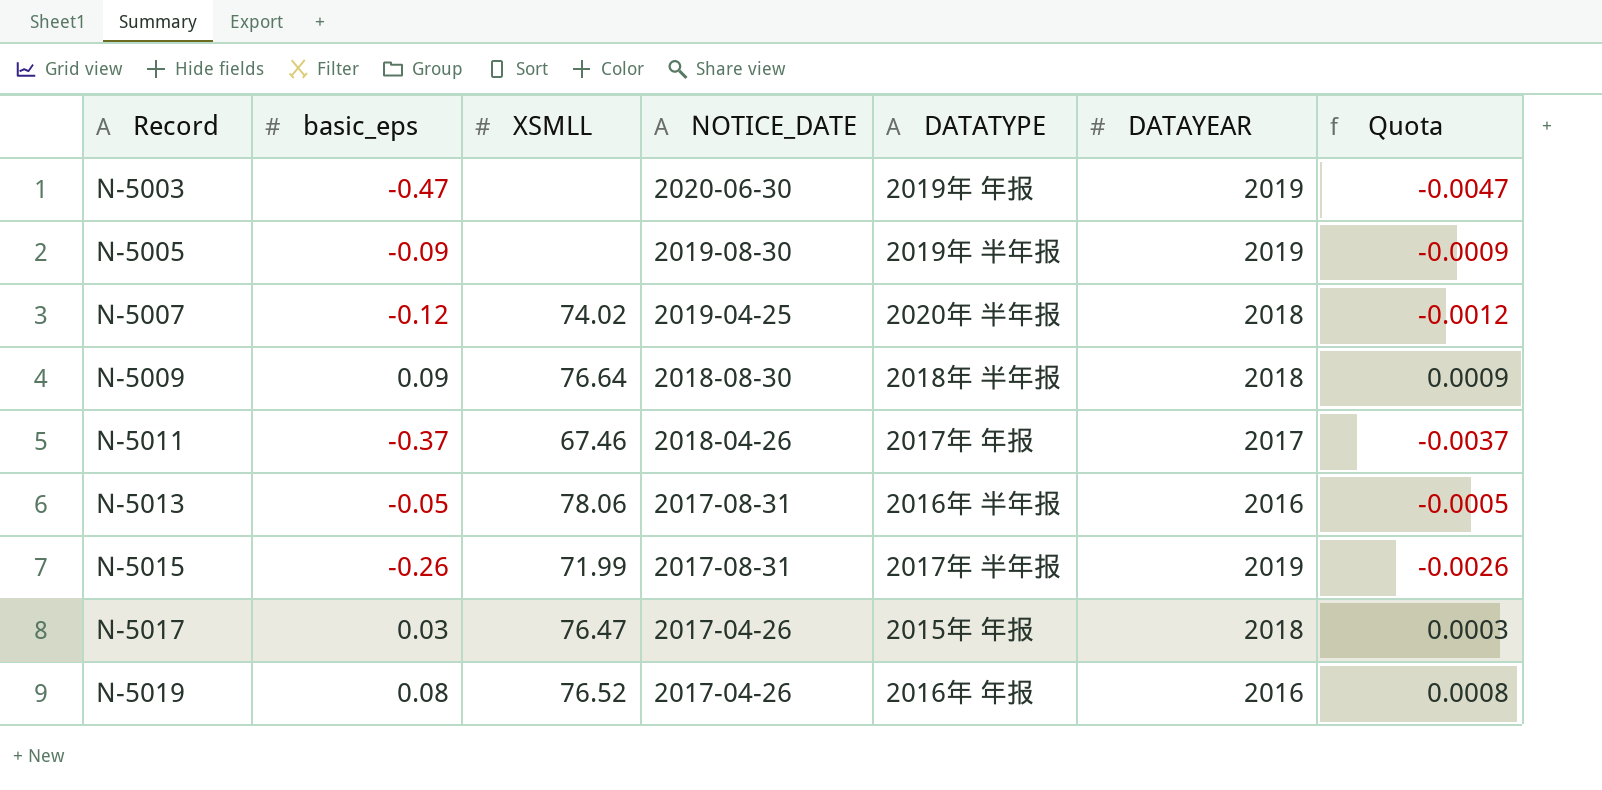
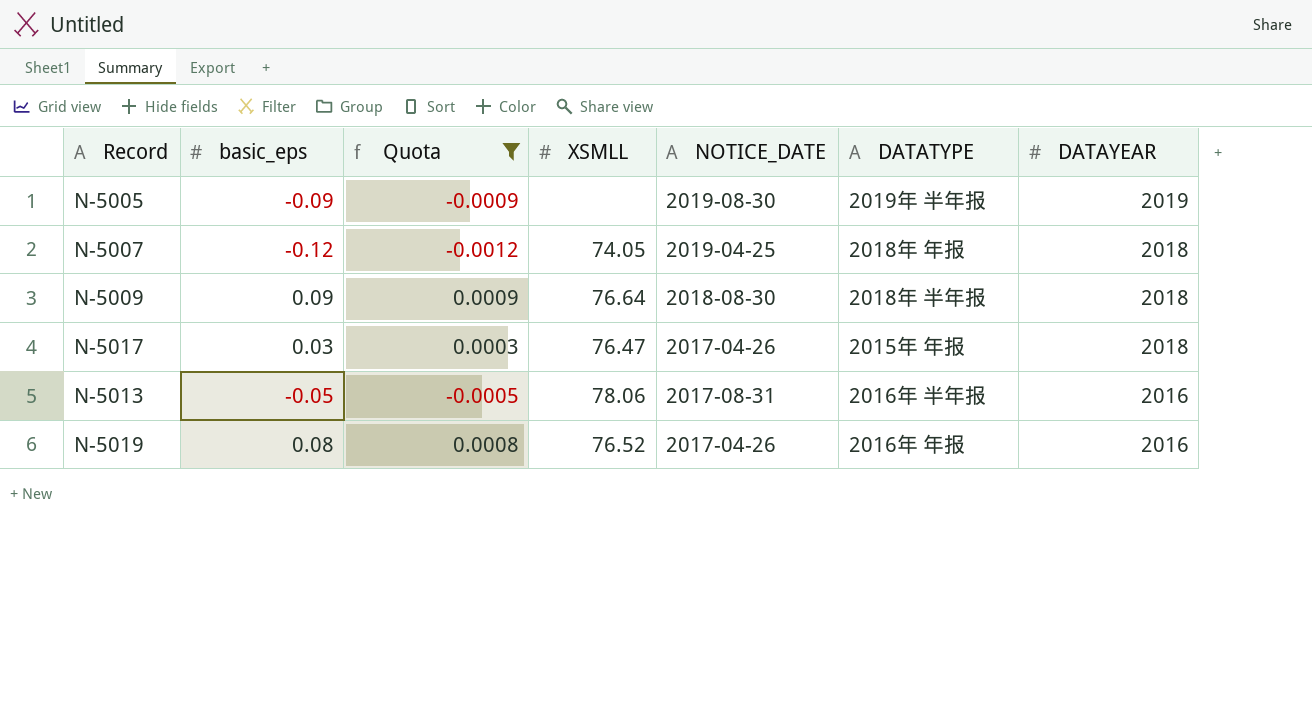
filter: none -> Quota >= -0.0012
row order: Record ascending -> DATAYEAR descending
column Quota | position: 7 -> 3
N-5007 | XSMLL: 74.02 -> 74.05
N-5007 | DATATYPE: 2020年 半年报 -> 2018年 年报

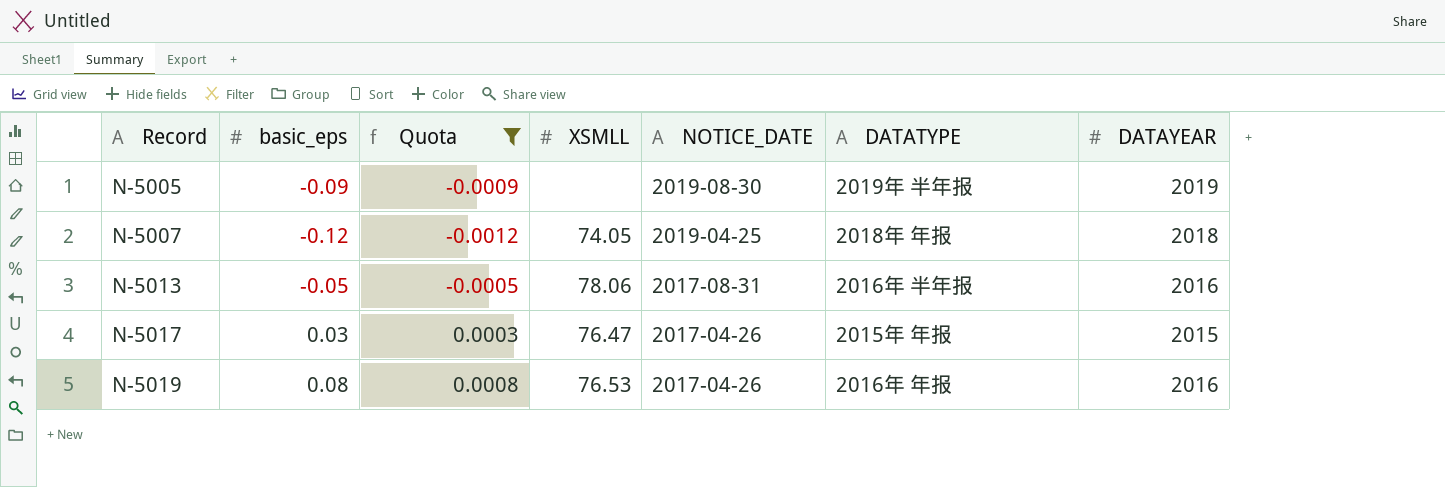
row order: DATAYEAR descending -> Record ascending
row N-5009: 0.09 | 0.0009 | 76.64 | 2018-08-30 | 2018年 半年报 | 2018 -> none
N-5017 | DATAYEAR: 2018 -> 2015
N-5019 | XSMLL: 76.52 -> 76.53

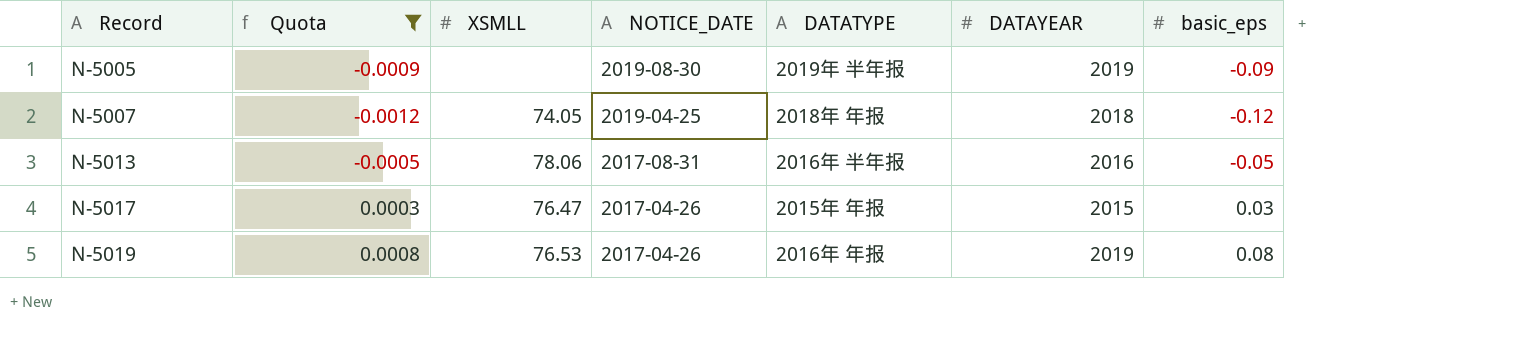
column basic_eps | position: 2 -> 7
N-5019 | DATAYEAR: 2016 -> 2019

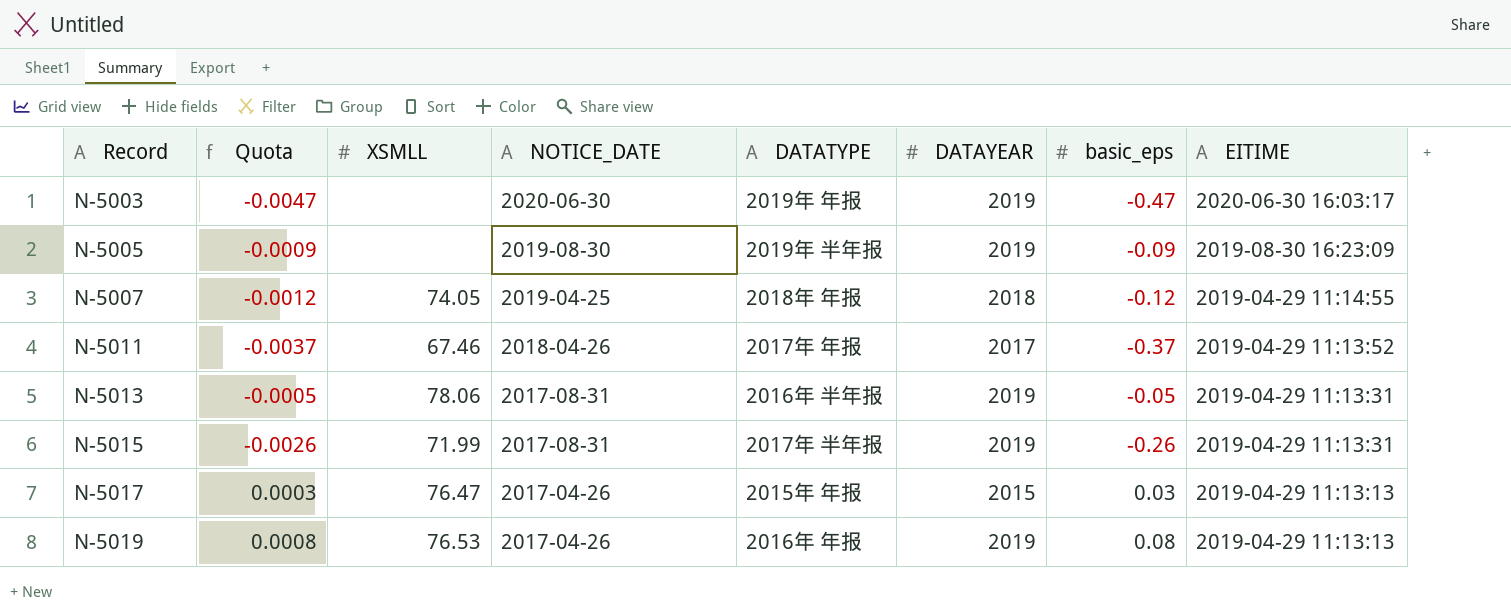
filter: Quota >= -0.0012 -> none
column EITIME | position: none -> 8
N-5013 | DATAYEAR: 2016 -> 2019

